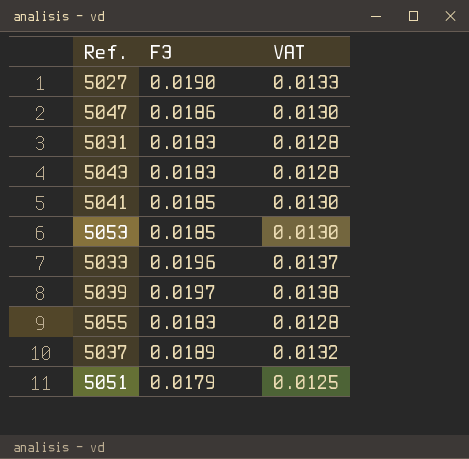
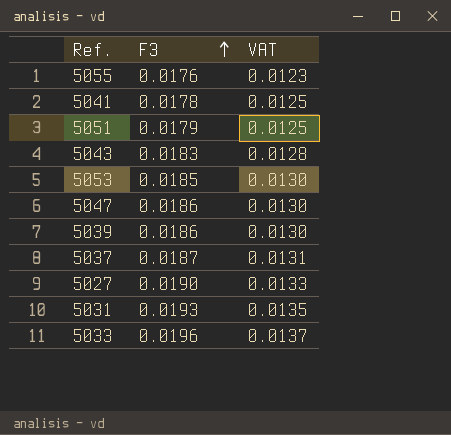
row order: none -> F3 ascending
5055 | F3: 0.0183 -> 0.0176
5055 | VAT: 0.0128 -> 0.0123
5041 | F3: 0.0185 -> 0.0178
5041 | VAT: 0.0130 -> 0.0125
5039 | F3: 0.0197 -> 0.0186
5039 | VAT: 0.0138 -> 0.0130
5037 | F3: 0.0189 -> 0.0187
5037 | VAT: 0.0132 -> 0.0131
5031 | F3: 0.0183 -> 0.0193
5031 | VAT: 0.0128 -> 0.0135

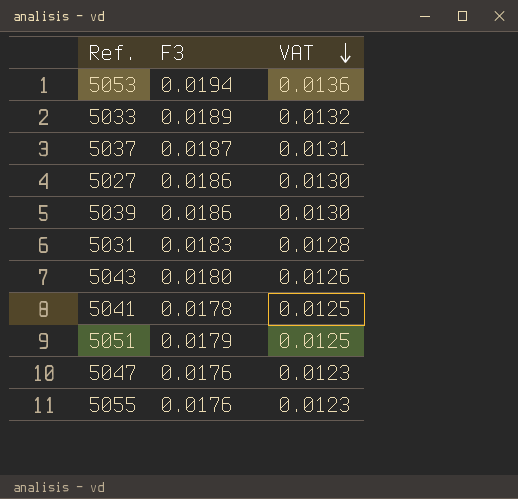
row order: F3 ascending -> VAT descending
5053 | F3: 0.0185 -> 0.0194
5053 | VAT: 0.0130 -> 0.0136
5033 | F3: 0.0196 -> 0.0189
5033 | VAT: 0.0137 -> 0.0132
5027 | F3: 0.0190 -> 0.0186
5027 | VAT: 0.0133 -> 0.0130
5031 | F3: 0.0193 -> 0.0183
5031 | VAT: 0.0135 -> 0.0128
5043 | F3: 0.0183 -> 0.0180
5043 | VAT: 0.0128 -> 0.0126
5047 | F3: 0.0186 -> 0.0176
5047 | VAT: 0.0130 -> 0.0123

